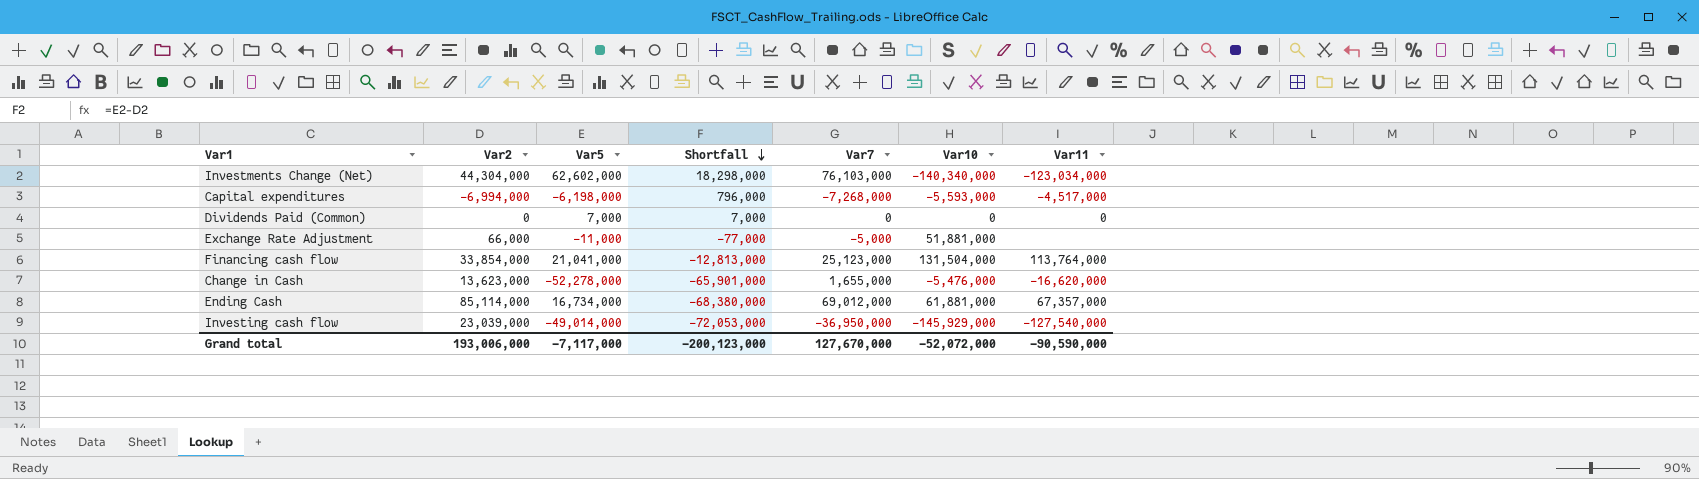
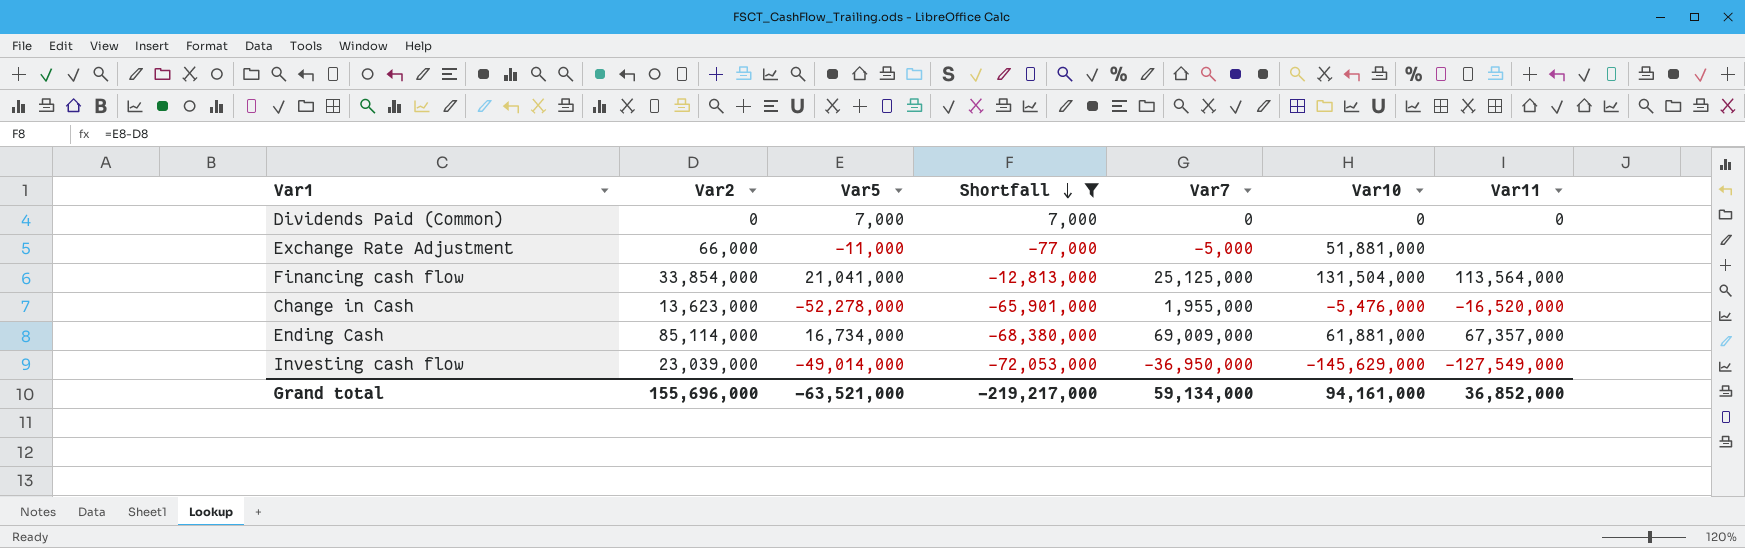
filter: none -> Shortfall <= 7,000
Financing cash flow | Var7: 25,123,000 -> 25,125,000
Financing cash flow | Var11: 113,764,000 -> 113,564,000
Change in Cash | Var7: 1,655,000 -> 1,955,000
Change in Cash | Var11: -16,620,000 -> -16,520,000
Ending Cash | Var7: 69,012,000 -> 69,009,000
Investing cash flow | Var10: -145,929,000 -> -145,629,000
Investing cash flow | Var11: -127,540,000 -> -127,549,000
Grand total | Var2: 193,006,000 -> 155,696,000
Grand total | Var5: -7,117,000 -> -63,521,000
Grand total | Shortfall: -200,123,000 -> -219,217,000
Grand total | Var7: 127,670,000 -> 59,134,000
Grand total | Var10: -52,072,000 -> 94,161,000
Grand total | Var11: -90,590,000 -> 36,852,000

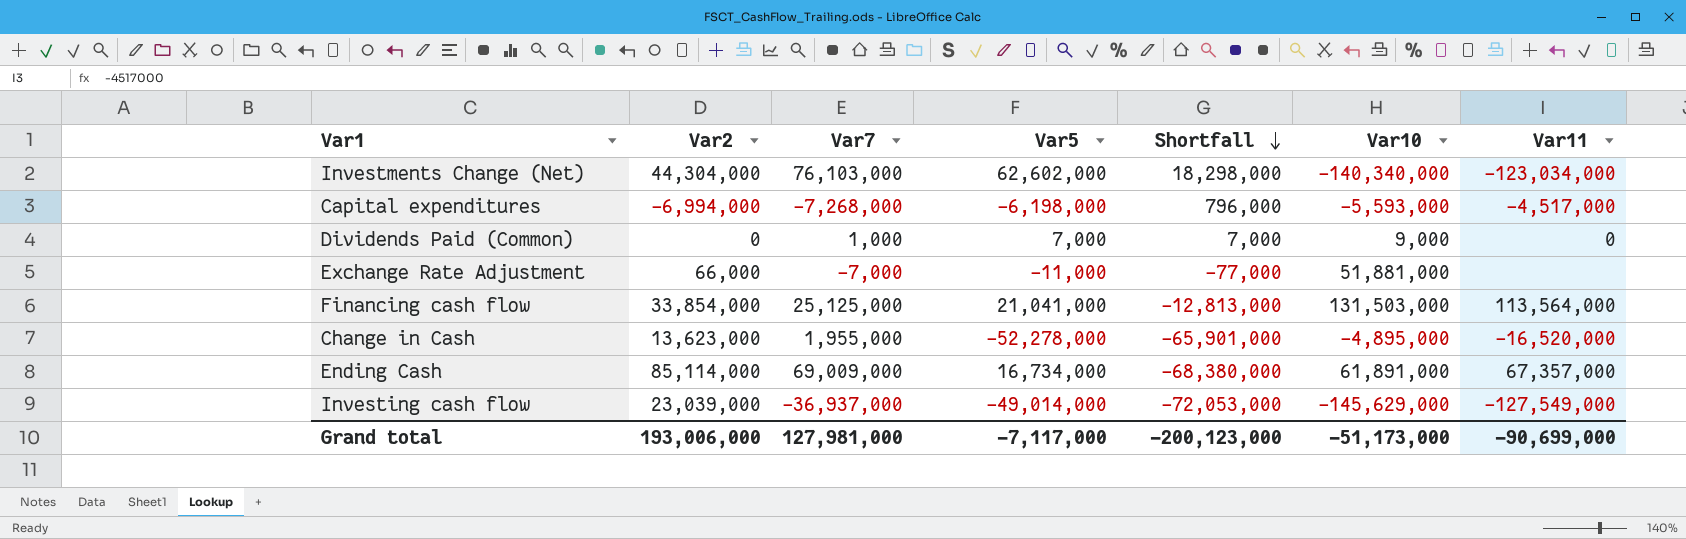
filter: Shortfall <= 7,000 -> none
column Var7 | position: 5 -> 3
Dividends Paid (Common) | Var7: 0 -> 1,000
Dividends Paid (Common) | Var10: 0 -> 9,000
Exchange Rate Adjustment | Var7: -5,000 -> -7,000
Financing cash flow | Var10: 131,504,000 -> 131,503,000
Change in Cash | Var10: -5,476,000 -> -4,895,000
Ending Cash | Var10: 61,881,000 -> 61,891,000
Investing cash flow | Var7: -36,950,000 -> -36,937,000
Grand total | Var2: 155,696,000 -> 193,006,000
Grand total | Var7: 59,134,000 -> 127,981,000
Grand total | Var5: -63,521,000 -> -7,117,000
Grand total | Shortfall: -219,217,000 -> -200,123,000
Grand total | Var10: 94,161,000 -> -51,173,000
Grand total | Var11: 36,852,000 -> -90,699,000

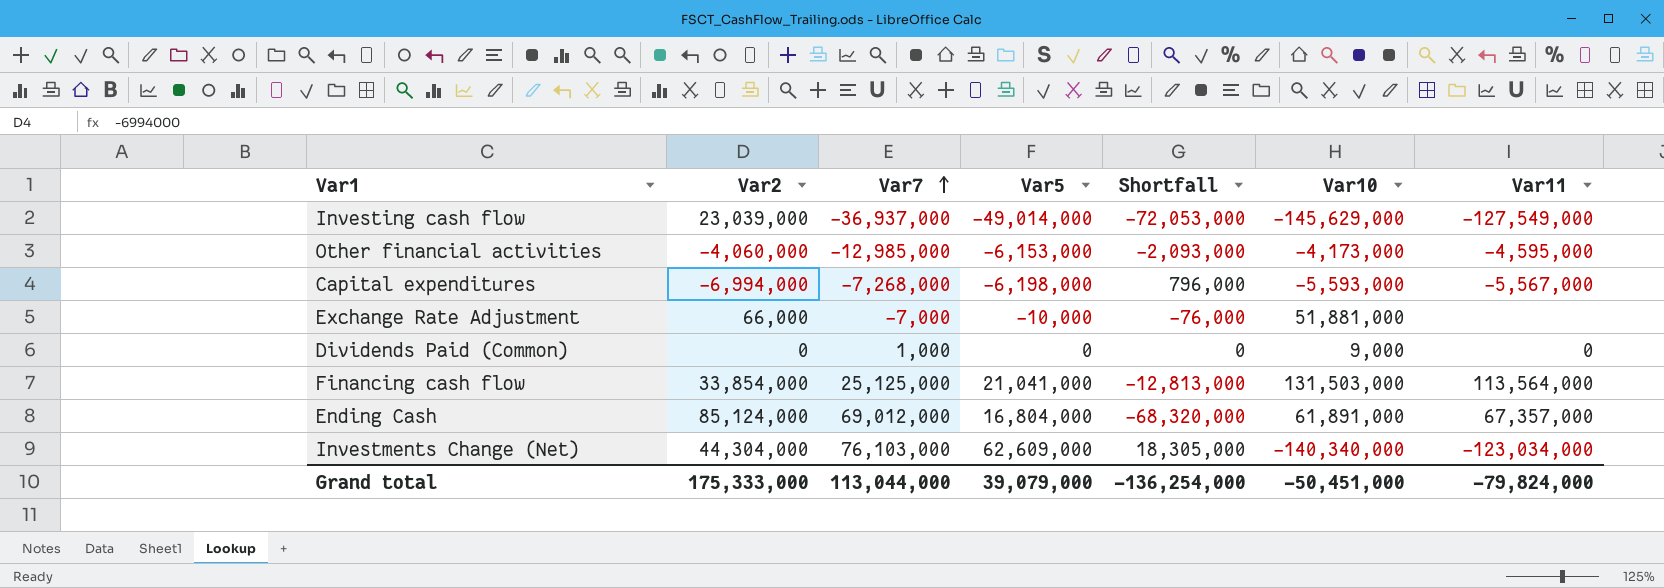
row order: Shortfall descending -> Var7 ascending
row Change in Cash: 13,623,000 | 1,955,000 | -52,278,000 | -65,901,000 | -4,895,000 | -16,520,000 -> none
row Other financial activities: none -> -4,060,000 | -12,985,000 | -6,153,000 | -2,093,000 | -4,173,000 | -4,595,000
Capital expenditures | Var11: -4,517,000 -> -5,567,000
Exchange Rate Adjustment | Var5: -11,000 -> -10,000
Exchange Rate Adjustment | Shortfall: -77,000 -> -76,000
Dividends Paid (Common) | Var5: 7,000 -> 0
Dividends Paid (Common) | Shortfall: 7,000 -> 0
Ending Cash | Var2: 85,114,000 -> 85,124,000
Ending Cash | Var7: 69,009,000 -> 69,012,000
Ending Cash | Var5: 16,734,000 -> 16,804,000
Ending Cash | Shortfall: -68,380,000 -> -68,320,000
Investments Change (Net) | Var5: 62,602,000 -> 62,609,000
Investments Change (Net) | Shortfall: 18,298,000 -> 18,305,000
Grand total | Var2: 193,006,000 -> 175,333,000
Grand total | Var7: 127,981,000 -> 113,044,000
Grand total | Var5: -7,117,000 -> 39,079,000
Grand total | Shortfall: -200,123,000 -> -136,254,000
Grand total | Var10: -51,173,000 -> -50,451,000
Grand total | Var11: -90,699,000 -> -79,824,000

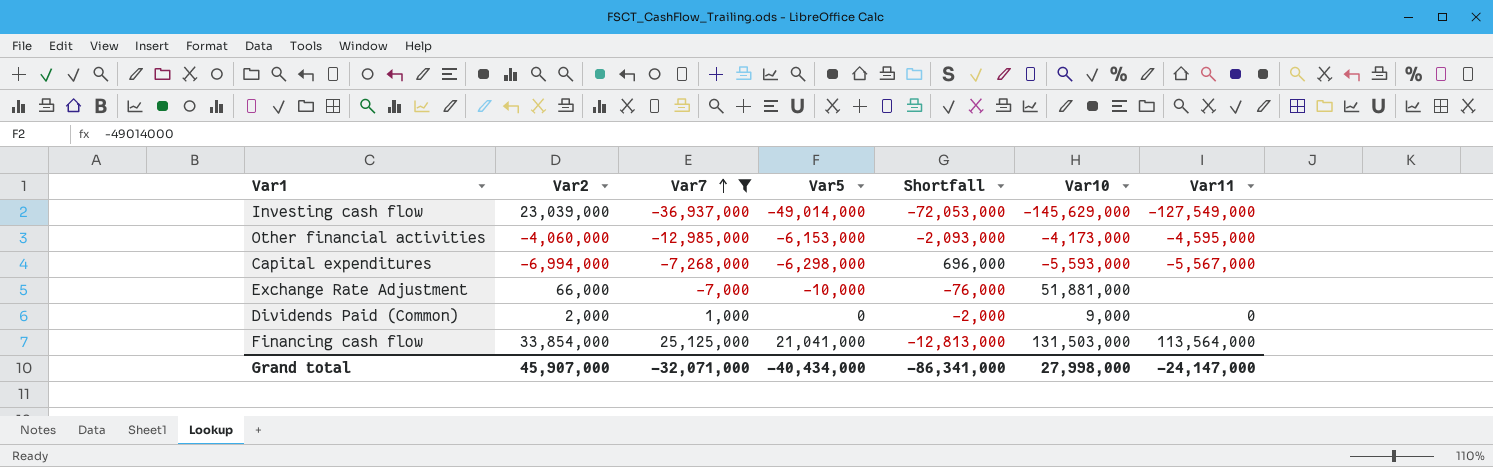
filter: none -> Var7 <= 25,125,000
Capital expenditures | Var5: -6,198,000 -> -6,298,000
Capital expenditures | Shortfall: 796,000 -> 696,000
Dividends Paid (Common) | Var2: 0 -> 2,000
Dividends Paid (Common) | Shortfall: 0 -> -2,000
Grand total | Var2: 175,333,000 -> 45,907,000
Grand total | Var7: 113,044,000 -> -32,071,000
Grand total | Var5: 39,079,000 -> -40,434,000
Grand total | Shortfall: -136,254,000 -> -86,341,000
Grand total | Var10: -50,451,000 -> 27,998,000
Grand total | Var11: -79,824,000 -> -24,147,000

